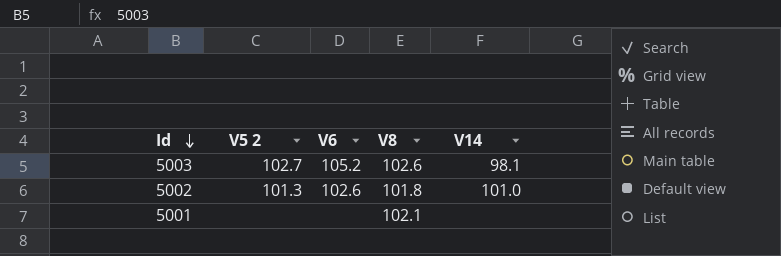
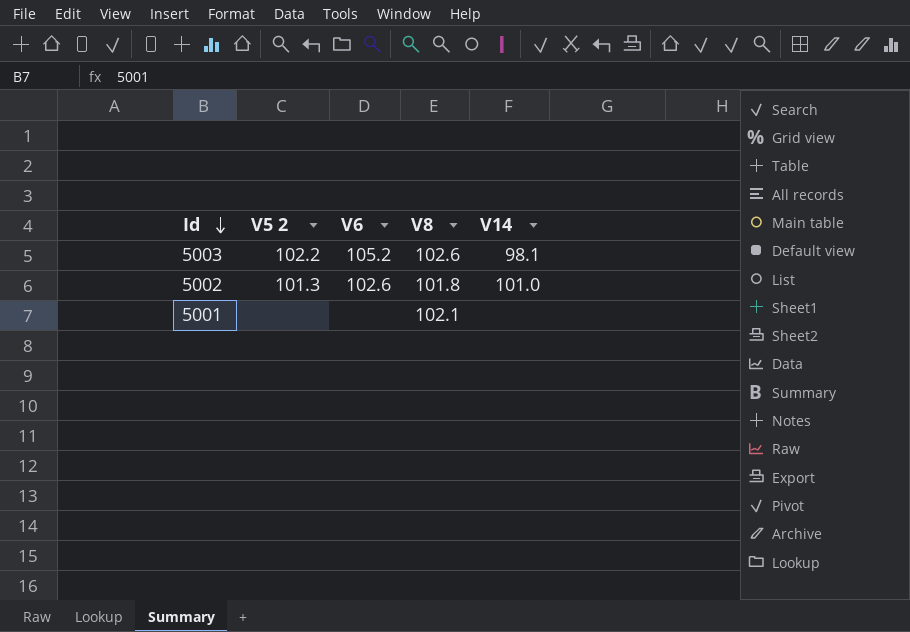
5003 | V5 2: 102.7 -> 102.2

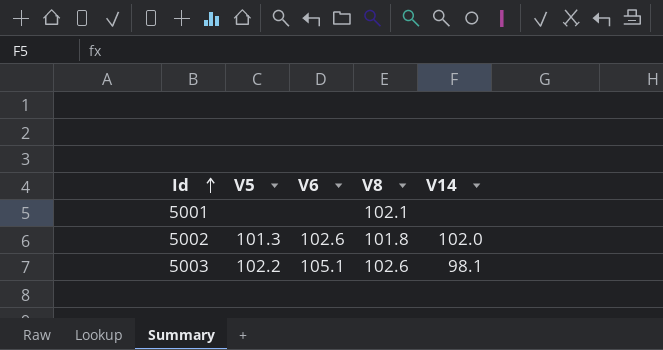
row order: Id descending -> Id ascending
column name: V5 2 -> V5
5002 | V14: 101.0 -> 102.0
5003 | V6: 105.2 -> 105.1

